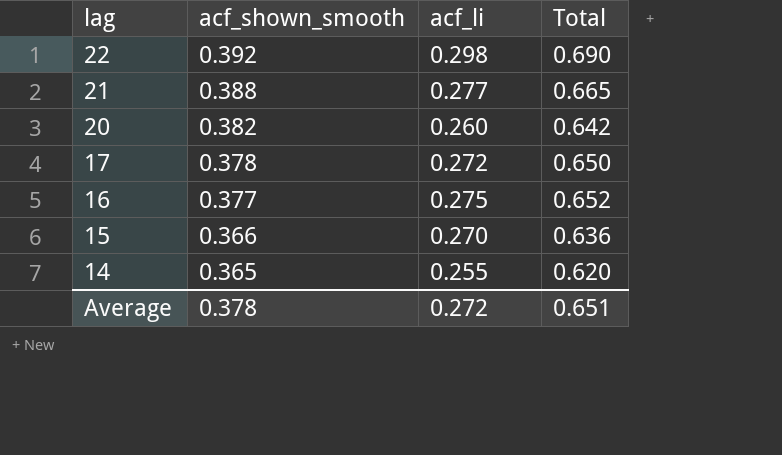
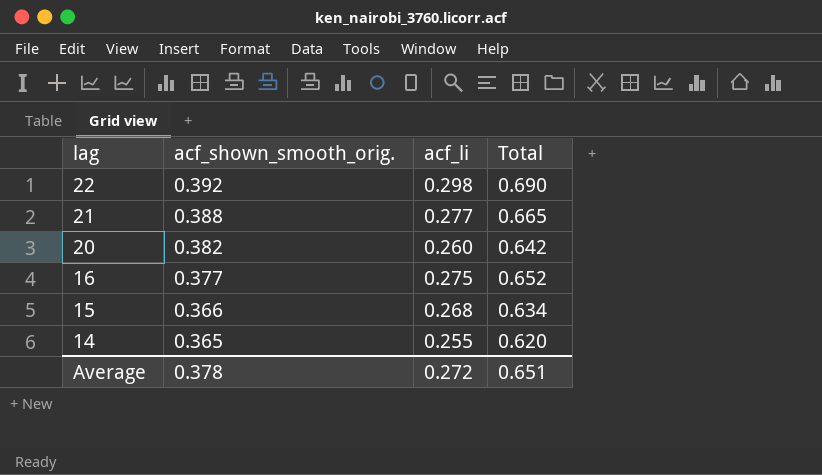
column name: acf_shown_smooth -> acf_shown_smooth_orig.
row 17: 0.378 | 0.272 | 0.650 -> none
15 | acf_li: 0.270 -> 0.268
15 | Total: 0.636 -> 0.634

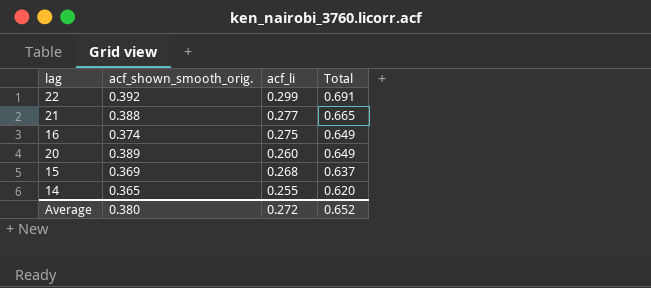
row order: lag descending -> Total descending
22 | acf_li: 0.298 -> 0.299
22 | Total: 0.690 -> 0.691
16 | acf_shown_smooth_orig.: 0.377 -> 0.374
16 | Total: 0.652 -> 0.649
20 | acf_shown_smooth_orig.: 0.382 -> 0.389
20 | Total: 0.642 -> 0.649
15 | acf_shown_smooth_orig.: 0.366 -> 0.369
15 | Total: 0.634 -> 0.637
Average | acf_shown_smooth_orig.: 0.378 -> 0.380
Average | Total: 0.651 -> 0.652

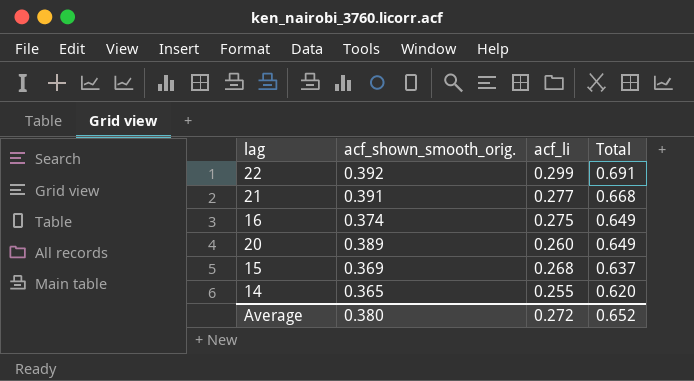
21 | acf_shown_smooth_orig.: 0.388 -> 0.391
21 | Total: 0.665 -> 0.668

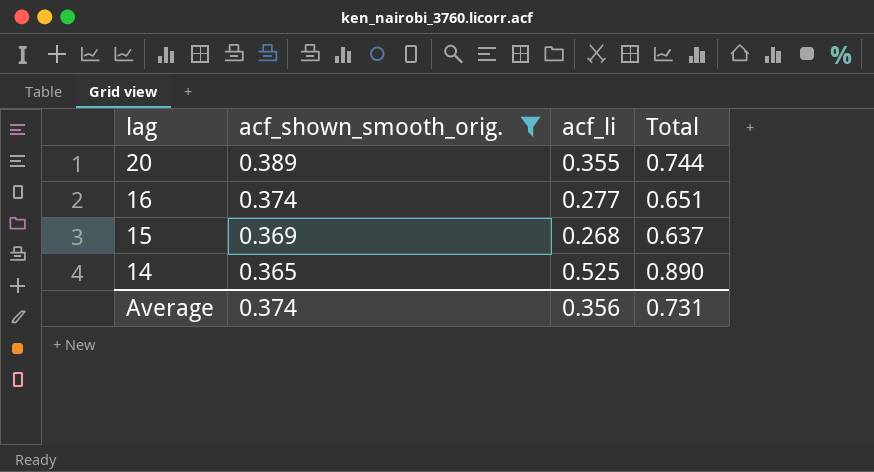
filter: none -> acf_shown_smooth_orig. <= 0.389
row order: Total descending -> lag descending
20 | acf_li: 0.260 -> 0.355
20 | Total: 0.649 -> 0.744
16 | acf_li: 0.275 -> 0.277
16 | Total: 0.649 -> 0.651
14 | acf_li: 0.255 -> 0.525
14 | Total: 0.620 -> 0.890
Average | acf_shown_smooth_orig.: 0.380 -> 0.374
Average | acf_li: 0.272 -> 0.356
Average | Total: 0.652 -> 0.731

